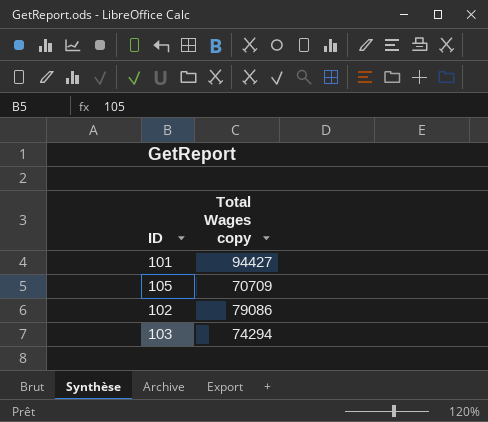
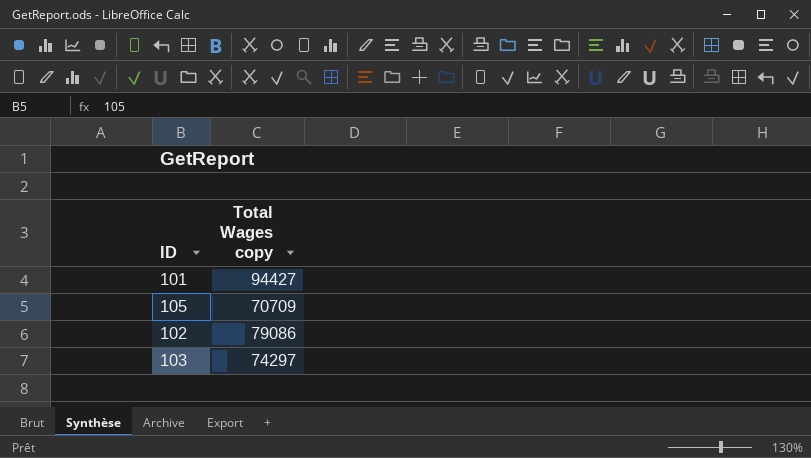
103 | Total Wages copy: 74294 -> 74297

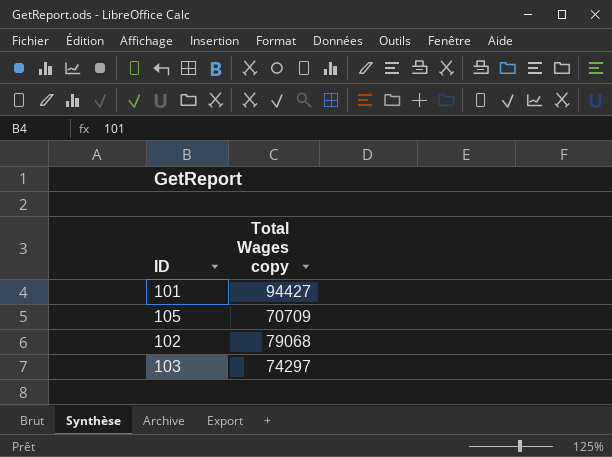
102 | Total Wages copy: 79086 -> 79068

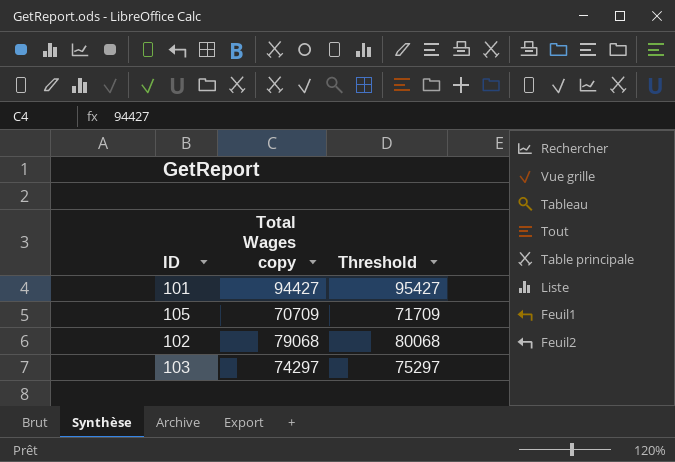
column Threshold | formula: none -> [Total Wages copy] + 1000

